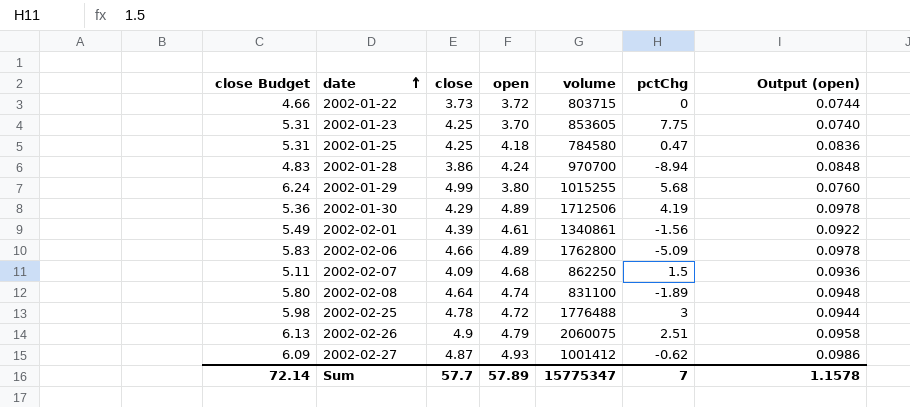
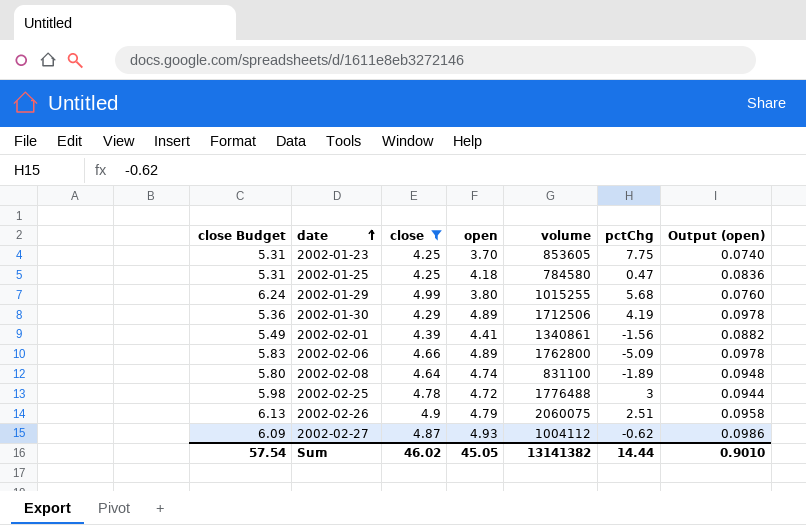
filter: none -> close >= 4.25
2002-02-01 | open: 4.61 -> 4.41
2002-02-01 | Output (open): 0.0922 -> 0.0882
2002-02-27 | volume: 1001412 -> 1004112
Sum | close Budget: 72.14 -> 57.54
Sum | close: 57.7 -> 46.02
Sum | open: 57.89 -> 45.05
Sum | volume: 15775347 -> 13141382
Sum | pctChg: 7 -> 14.44
Sum | Output (open): 1.1578 -> 0.9010

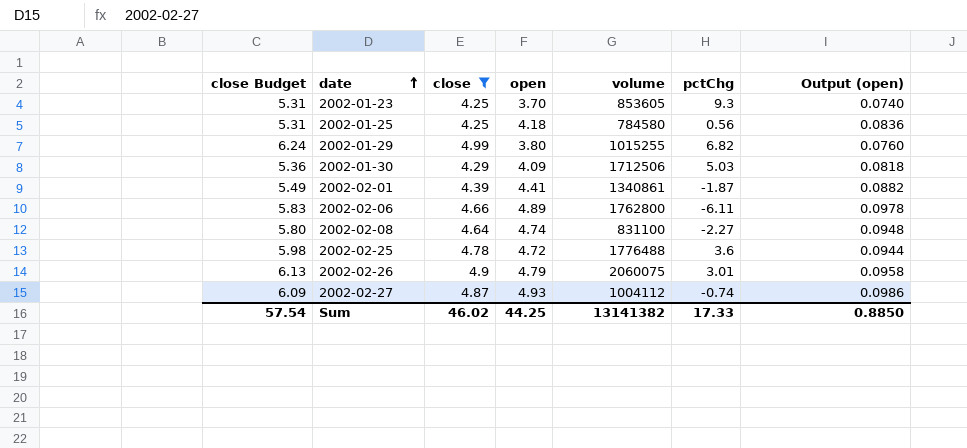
2002-01-23 | pctChg: 7.75 -> 9.3
2002-01-25 | pctChg: 0.47 -> 0.56
2002-01-29 | pctChg: 5.68 -> 6.82
2002-01-30 | open: 4.89 -> 4.09
2002-01-30 | pctChg: 4.19 -> 5.03
2002-01-30 | Output (open): 0.0978 -> 0.0818
2002-02-01 | pctChg: -1.56 -> -1.87
2002-02-06 | pctChg: -5.09 -> -6.11
2002-02-08 | pctChg: -1.89 -> -2.27
2002-02-25 | pctChg: 3 -> 3.6
2002-02-26 | pctChg: 2.51 -> 3.01
2002-02-27 | pctChg: -0.62 -> -0.74
Sum | open: 45.05 -> 44.25
Sum | pctChg: 14.44 -> 17.33
Sum | Output (open): 0.9010 -> 0.8850

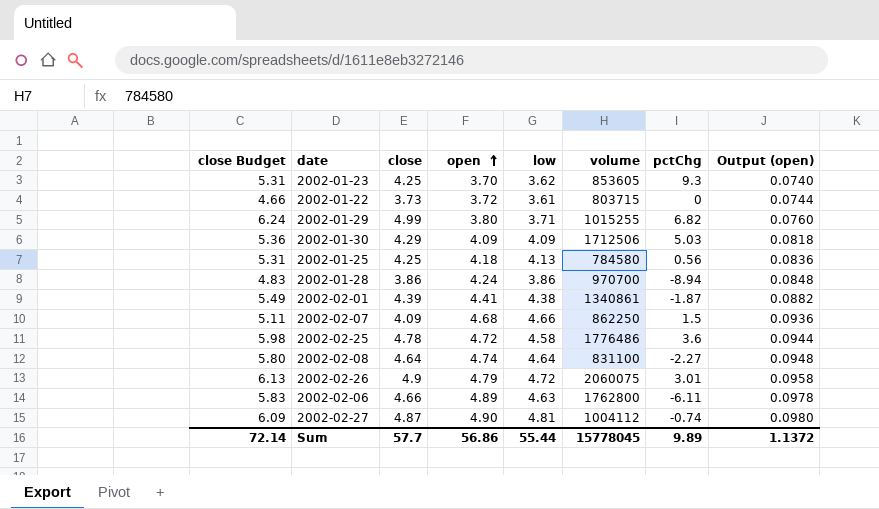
filter: close >= 4.25 -> none
row order: date ascending -> open ascending
column low | position: none -> 5
2002-02-25 | volume: 1776488 -> 1776486
2002-02-27 | open: 4.93 -> 4.90
2002-02-27 | Output (open): 0.0986 -> 0.0980
Sum | close Budget: 57.54 -> 72.14
Sum | close: 46.02 -> 57.7
Sum | open: 44.25 -> 56.86
Sum | volume: 13141382 -> 15778045
Sum | pctChg: 17.33 -> 9.89
Sum | Output (open): 0.8850 -> 1.1372

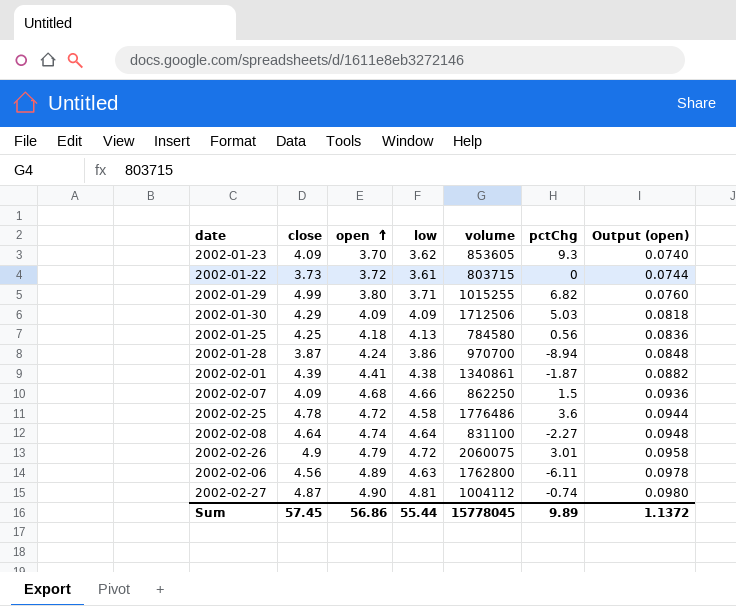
column close Budget | formula: [close] * 1.25 -> none
2002-01-23 | close: 4.25 -> 4.09
2002-01-28 | close: 3.86 -> 3.87
2002-02-06 | close: 4.66 -> 4.56
Sum | close: 57.7 -> 57.45

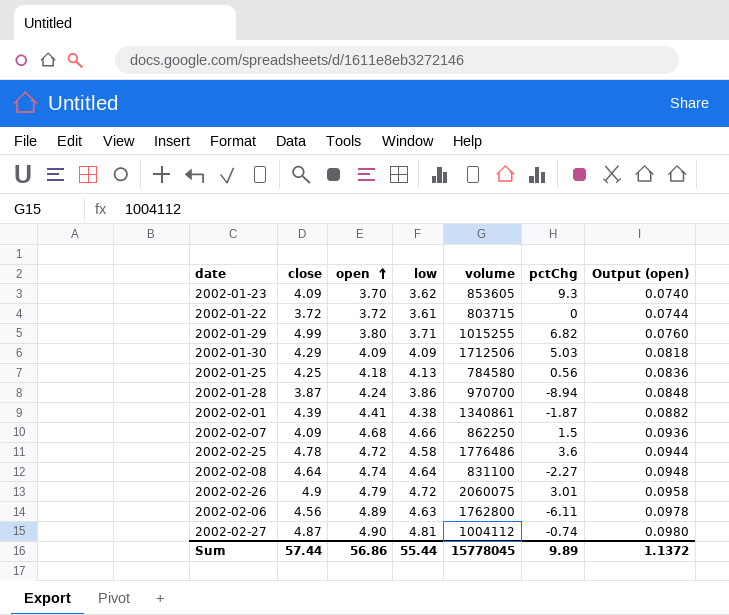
2002-01-22 | close: 3.73 -> 3.72
Sum | close: 57.45 -> 57.44

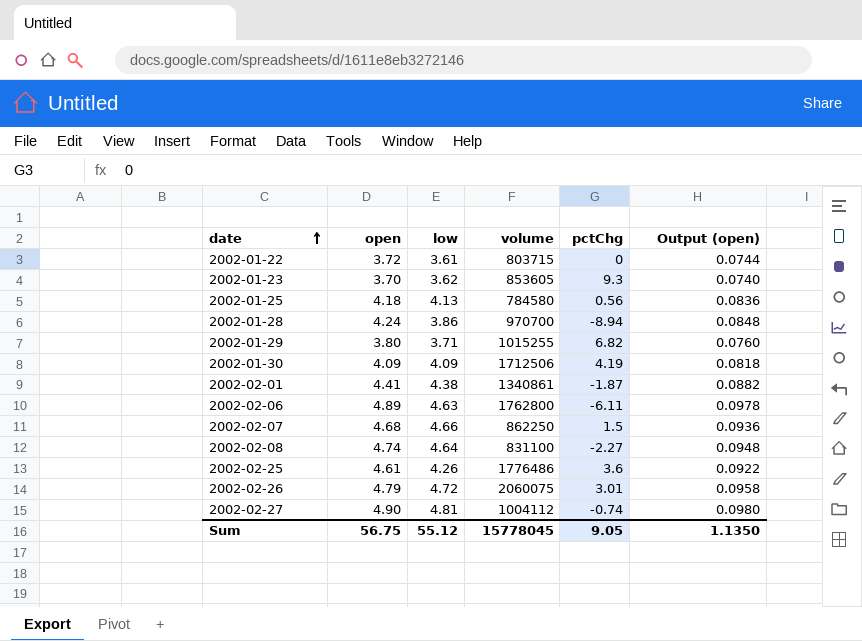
row order: open ascending -> date ascending
column close | position: 2 -> none
2002-01-30 | pctChg: 5.03 -> 4.19
2002-02-25 | open: 4.72 -> 4.61
2002-02-25 | low: 4.58 -> 4.26
2002-02-25 | Output (open): 0.0944 -> 0.0922
Sum | open: 56.86 -> 56.75
Sum | low: 55.44 -> 55.12
Sum | pctChg: 9.89 -> 9.05
Sum | Output (open): 1.1372 -> 1.1350

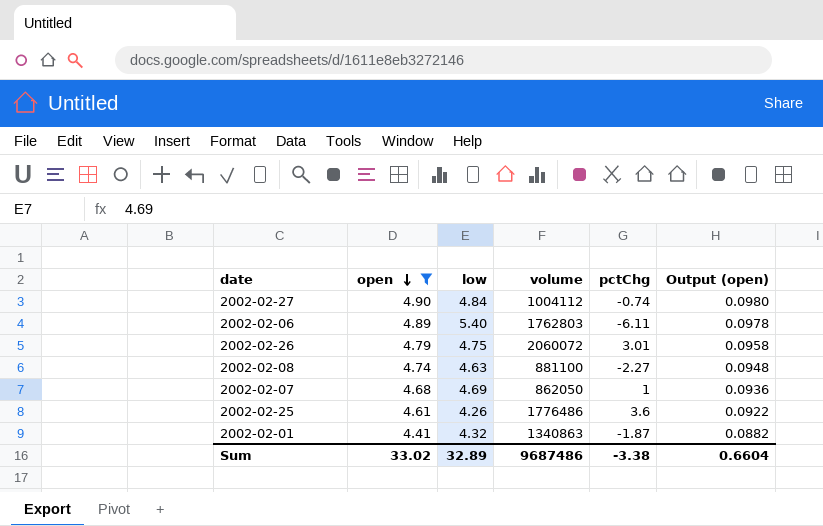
filter: none -> open >= 4.41
row order: date ascending -> open descending
2002-02-27 | low: 4.81 -> 4.84
2002-02-06 | low: 4.63 -> 5.40
2002-02-06 | volume: 1762800 -> 1762803
2002-02-26 | low: 4.72 -> 4.75
2002-02-26 | volume: 2060075 -> 2060072
2002-02-08 | low: 4.64 -> 4.63
2002-02-08 | volume: 831100 -> 881100
2002-02-07 | low: 4.66 -> 4.69
2002-02-07 | volume: 862250 -> 862050
2002-02-07 | pctChg: 1.5 -> 1
2002-02-01 | low: 4.38 -> 4.32
2002-02-01 | volume: 1340861 -> 1340863
Sum | open: 56.75 -> 33.02
Sum | low: 55.12 -> 32.89
Sum | volume: 15778045 -> 9687486
Sum | pctChg: 9.05 -> -3.38
Sum | Output (open): 1.1350 -> 0.6604

